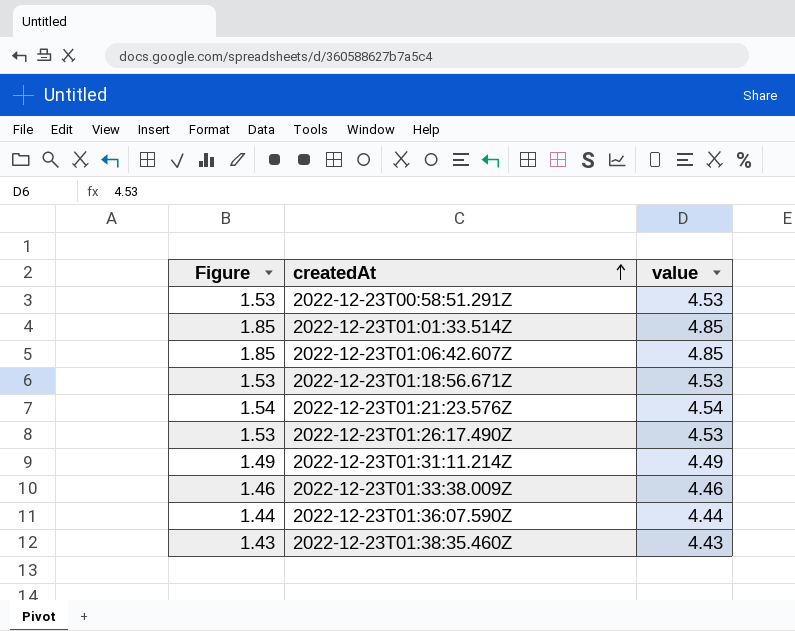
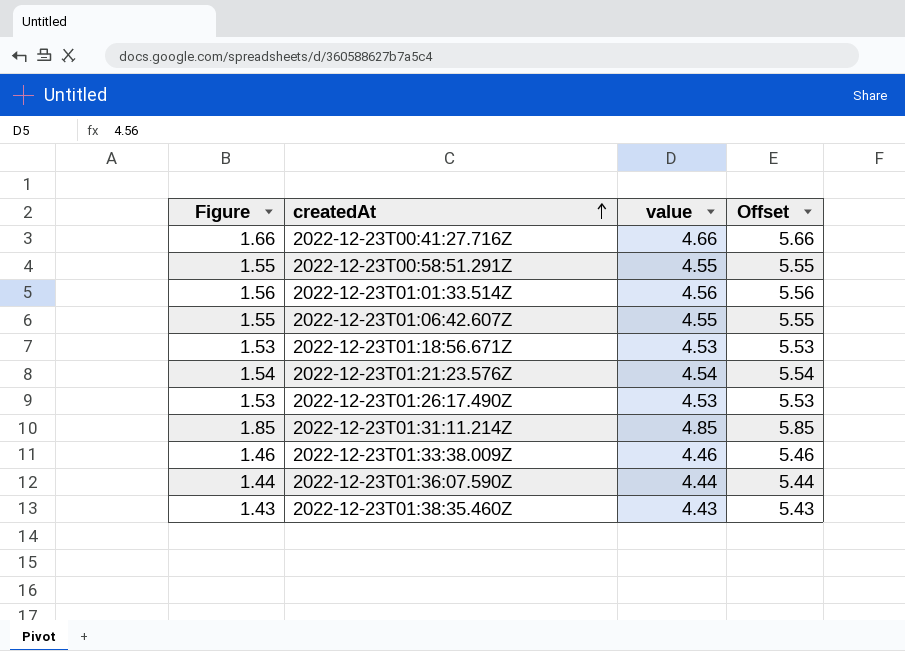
column Offset | formula: none -> [value] + 1
row 2022-12-23T00:41:27.716Z: none -> 1.66 | 4.66 | 5.66
2022-12-23T00:58:51.291Z | Figure: 1.53 -> 1.55
2022-12-23T00:58:51.291Z | value: 4.53 -> 4.55
2022-12-23T01:01:33.514Z | Figure: 1.85 -> 1.56
2022-12-23T01:01:33.514Z | value: 4.85 -> 4.56
2022-12-23T01:06:42.607Z | Figure: 1.85 -> 1.55
2022-12-23T01:06:42.607Z | value: 4.85 -> 4.55
2022-12-23T01:31:11.214Z | Figure: 1.49 -> 1.85
2022-12-23T01:31:11.214Z | value: 4.49 -> 4.85

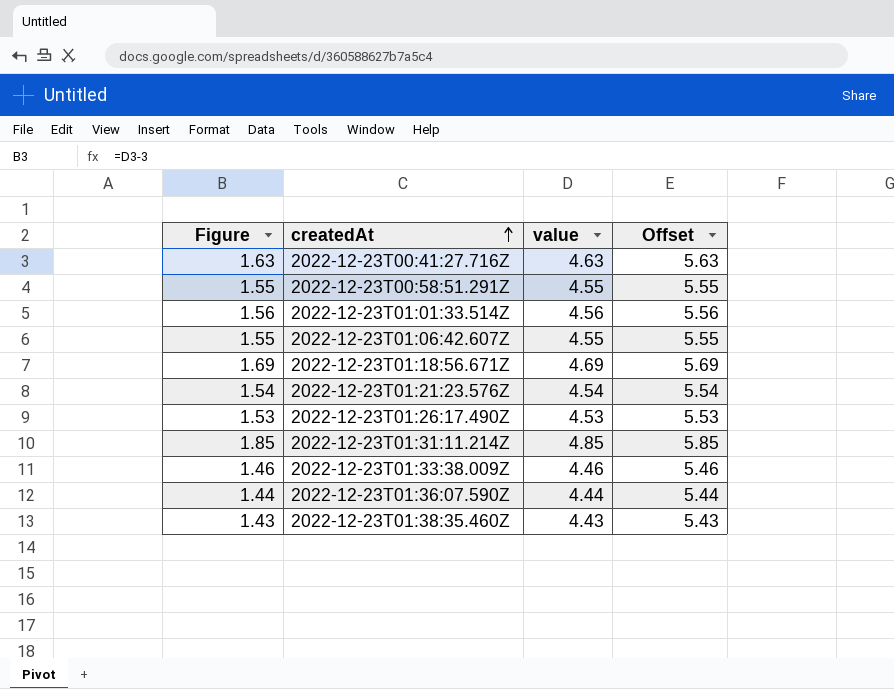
2022-12-23T00:41:27.716Z | Figure: 1.66 -> 1.63
2022-12-23T00:41:27.716Z | value: 4.66 -> 4.63
2022-12-23T00:41:27.716Z | Offset: 5.66 -> 5.63
2022-12-23T01:18:56.671Z | Figure: 1.53 -> 1.69
2022-12-23T01:18:56.671Z | value: 4.53 -> 4.69
2022-12-23T01:18:56.671Z | Offset: 5.53 -> 5.69

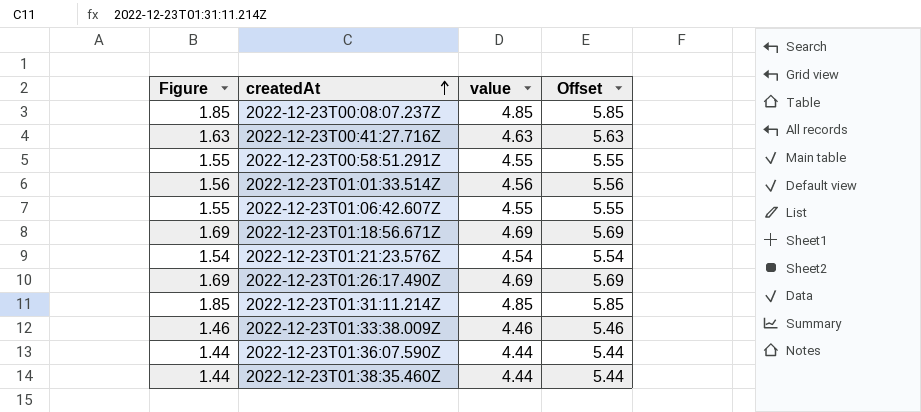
row 2022-12-23T00:08:07.237Z: none -> 1.85 | 4.85 | 5.85
2022-12-23T01:26:17.490Z | Figure: 1.53 -> 1.69
2022-12-23T01:26:17.490Z | value: 4.53 -> 4.69
2022-12-23T01:26:17.490Z | Offset: 5.53 -> 5.69
2022-12-23T01:38:35.460Z | Figure: 1.43 -> 1.44
2022-12-23T01:38:35.460Z | value: 4.43 -> 4.44
2022-12-23T01:38:35.460Z | Offset: 5.43 -> 5.44

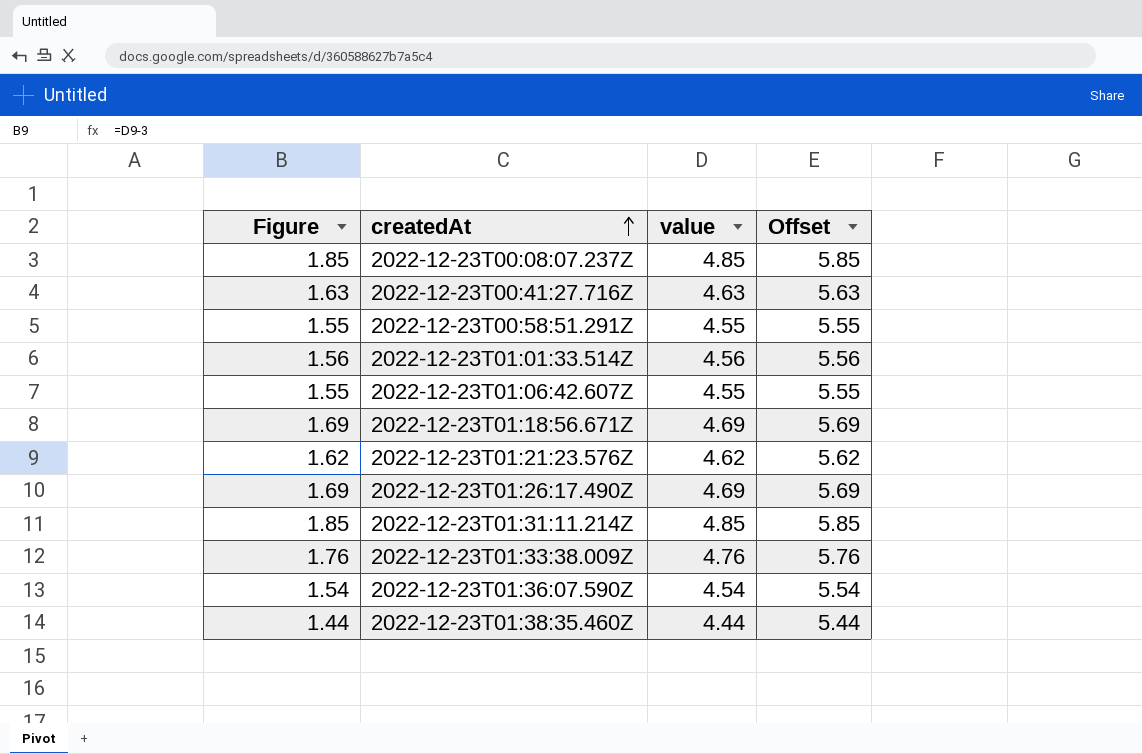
2022-12-23T01:21:23.576Z | Figure: 1.54 -> 1.62
2022-12-23T01:21:23.576Z | value: 4.54 -> 4.62
2022-12-23T01:21:23.576Z | Offset: 5.54 -> 5.62
2022-12-23T01:33:38.009Z | Figure: 1.46 -> 1.76
2022-12-23T01:33:38.009Z | value: 4.46 -> 4.76
2022-12-23T01:33:38.009Z | Offset: 5.46 -> 5.76
2022-12-23T01:36:07.590Z | Figure: 1.44 -> 1.54
2022-12-23T01:36:07.590Z | value: 4.44 -> 4.54
2022-12-23T01:36:07.590Z | Offset: 5.44 -> 5.54

